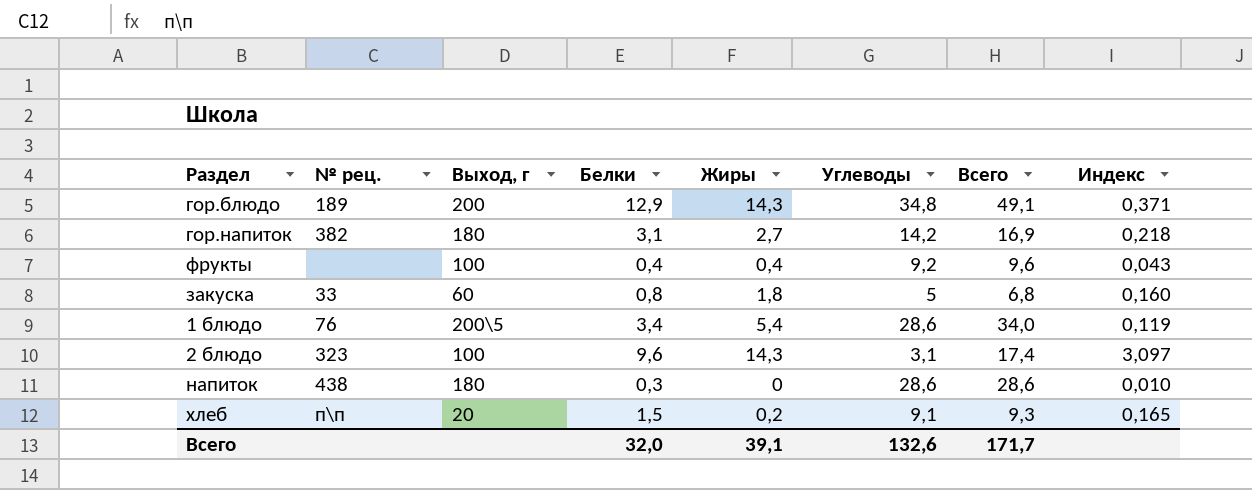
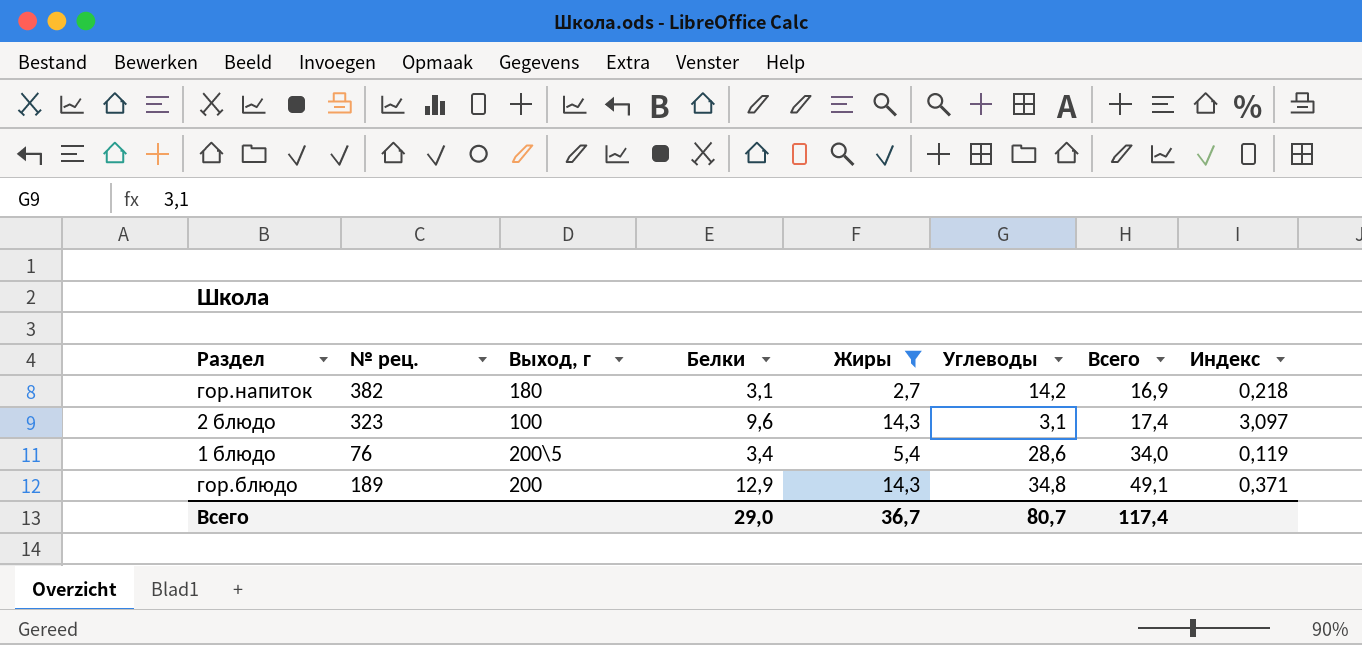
filter: none -> Жиры >= 2,7
row order: none -> Всего ascending
Всего | Белки: 32,0 -> 29,0
Всего | Жиры: 39,1 -> 36,7
Всего | Углеводы: 132,6 -> 80,7
Всего | Всего: 171,7 -> 117,4

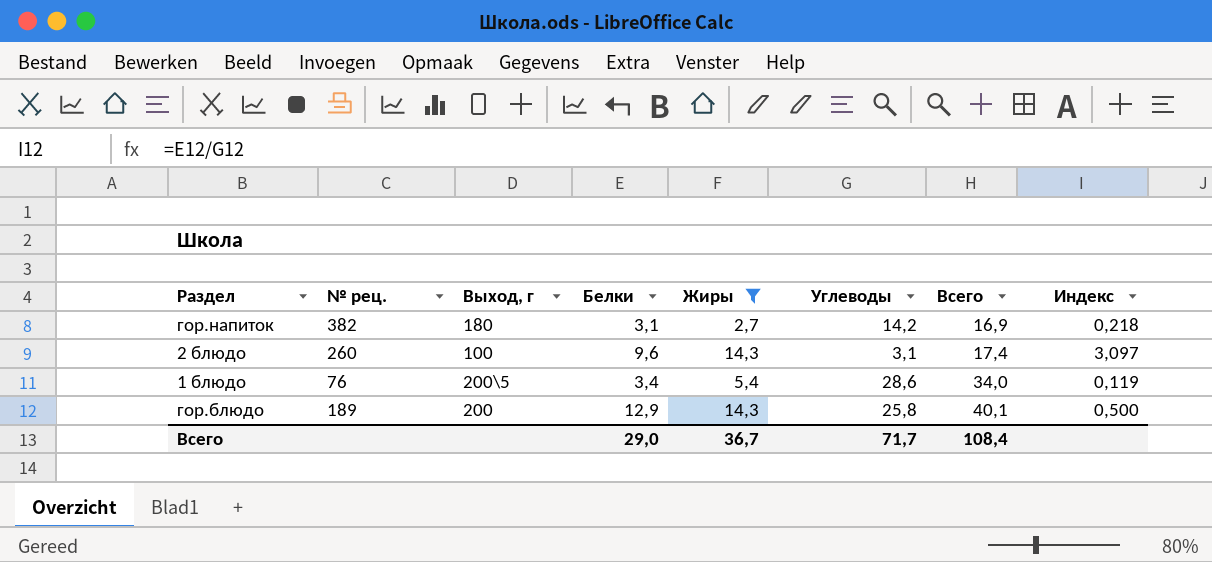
2 блюдо | № рец.: 323 -> 260
гор.блюдо | Углеводы: 34,8 -> 25,8
гор.блюдо | Всего: 49,1 -> 40,1
гор.блюдо | Индекс: 0,371 -> 0,500
Всего | Углеводы: 80,7 -> 71,7
Всего | Всего: 117,4 -> 108,4

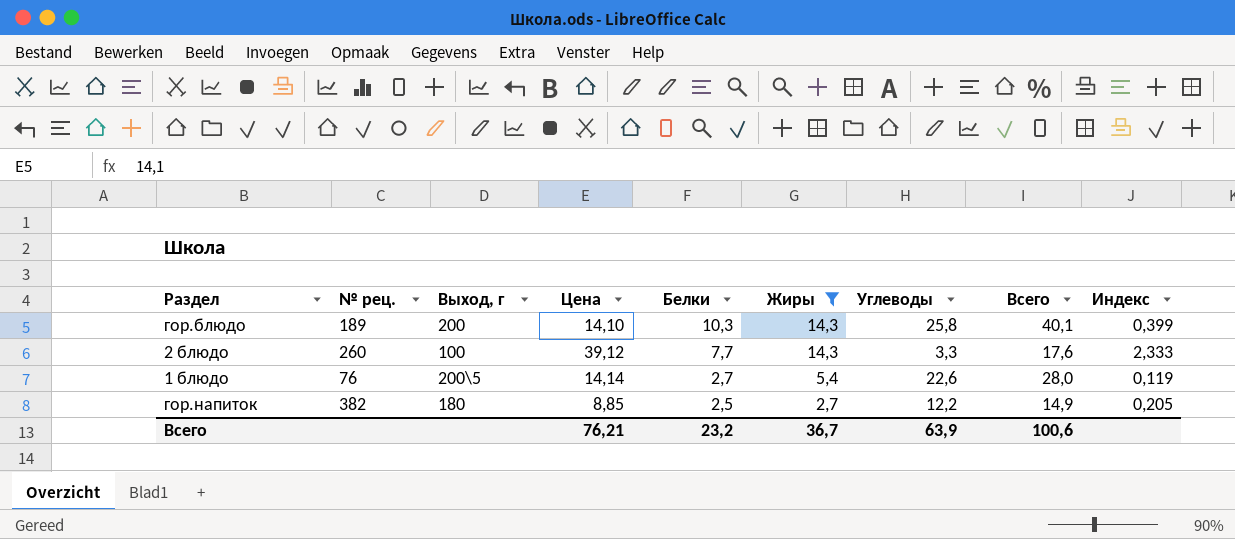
row order: Всего ascending -> Белки descending
column Цена | position: none -> 4
гор.блюдо | Белки: 12,9 -> 10,3
гор.блюдо | Индекс: 0,500 -> 0,399
2 блюдо | Белки: 9,6 -> 7,7
2 блюдо | Углеводы: 3,1 -> 3,3
2 блюдо | Всего: 17,4 -> 17,6
2 блюдо | Индекс: 3,097 -> 2,333
1 блюдо | Белки: 3,4 -> 2,7
1 блюдо | Углеводы: 28,6 -> 22,6
1 блюдо | Всего: 34,0 -> 28,0
гор.напиток | Белки: 3,1 -> 2,5
гор.напиток | Углеводы: 14,2 -> 12,2
гор.напиток | Всего: 16,9 -> 14,9
гор.напиток | Индекс: 0,218 -> 0,205
Всего | Белки: 29,0 -> 23,2
Всего | Углеводы: 71,7 -> 63,9
Всего | Всего: 108,4 -> 100,6

